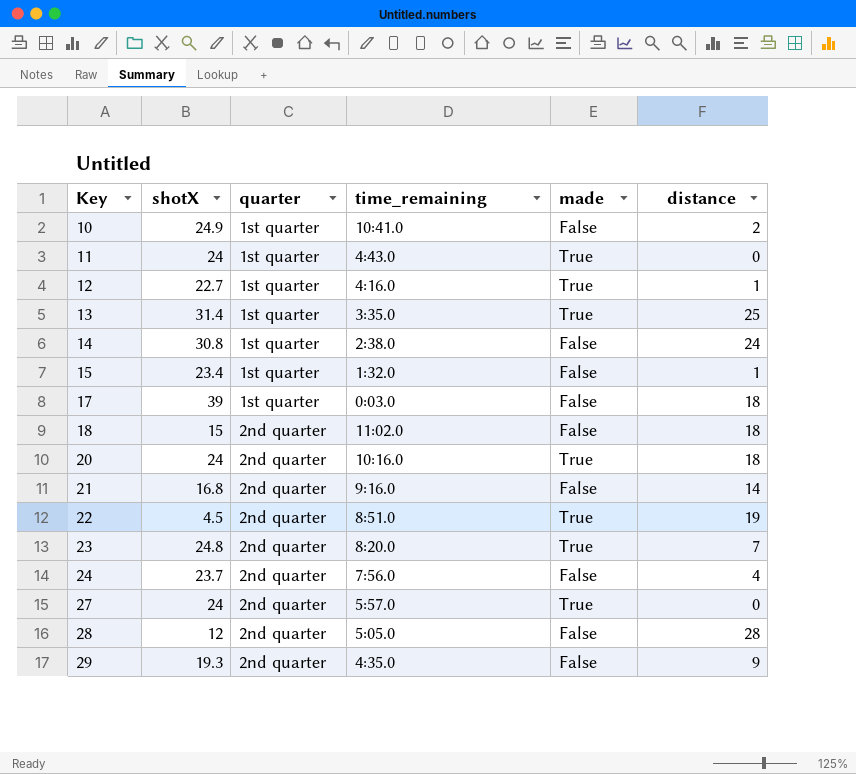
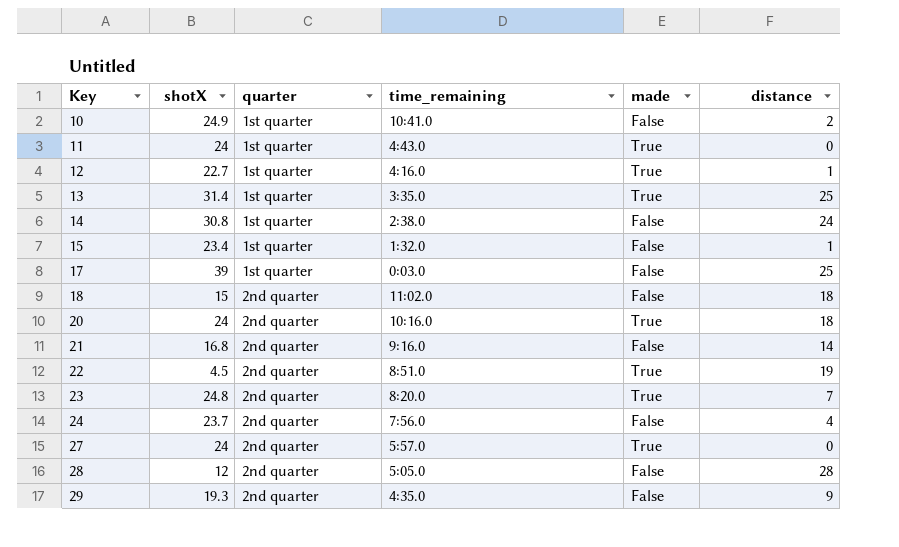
17 | distance: 18 -> 25

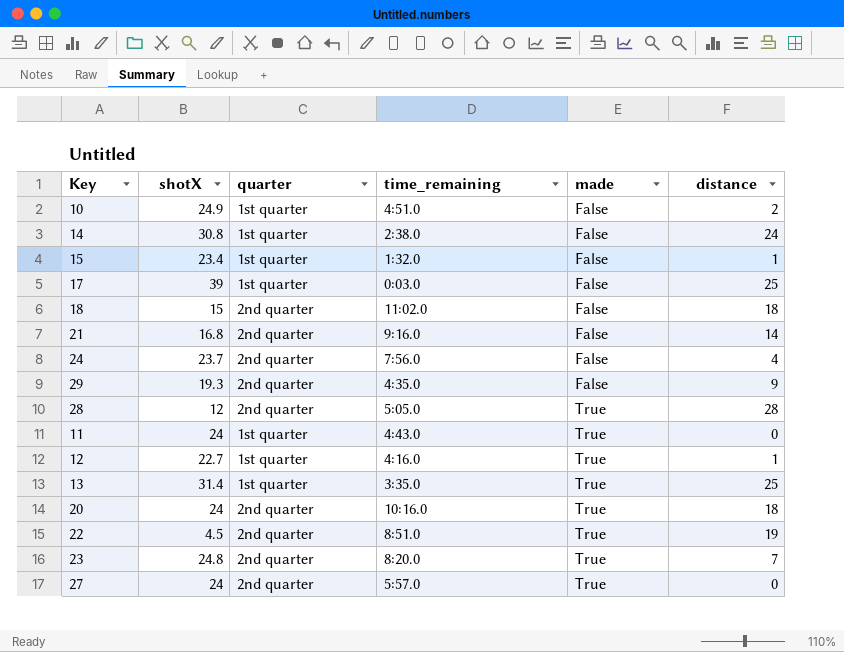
row order: Key ascending -> made ascending
10 | time_remaining: 10:41.0 -> 4:51.0
28 | made: False -> True

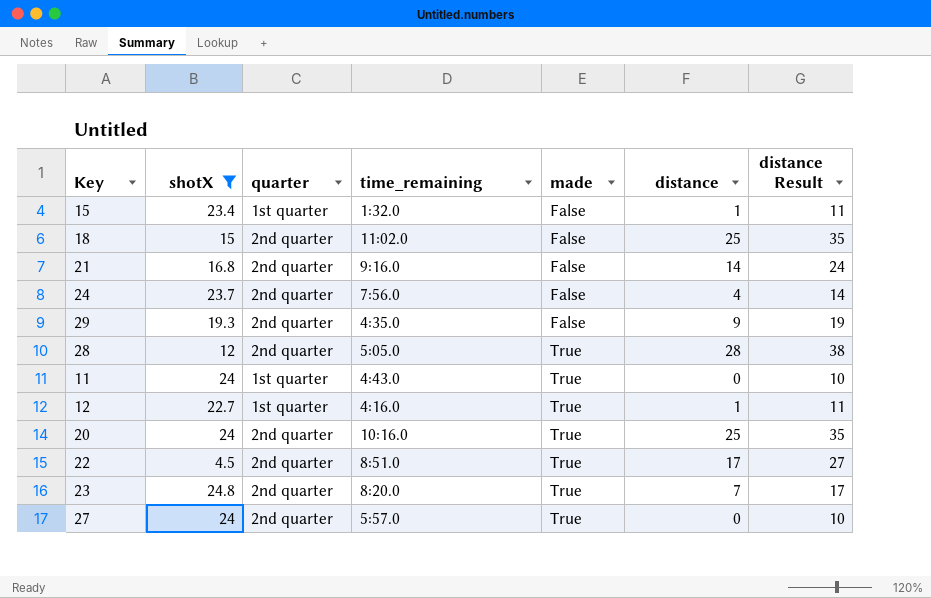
filter: none -> shotX <= 24.8
column distance Result | formula: none -> [distance] + 10
18 | distance: 18 -> 25
20 | distance: 18 -> 25
22 | distance: 19 -> 17

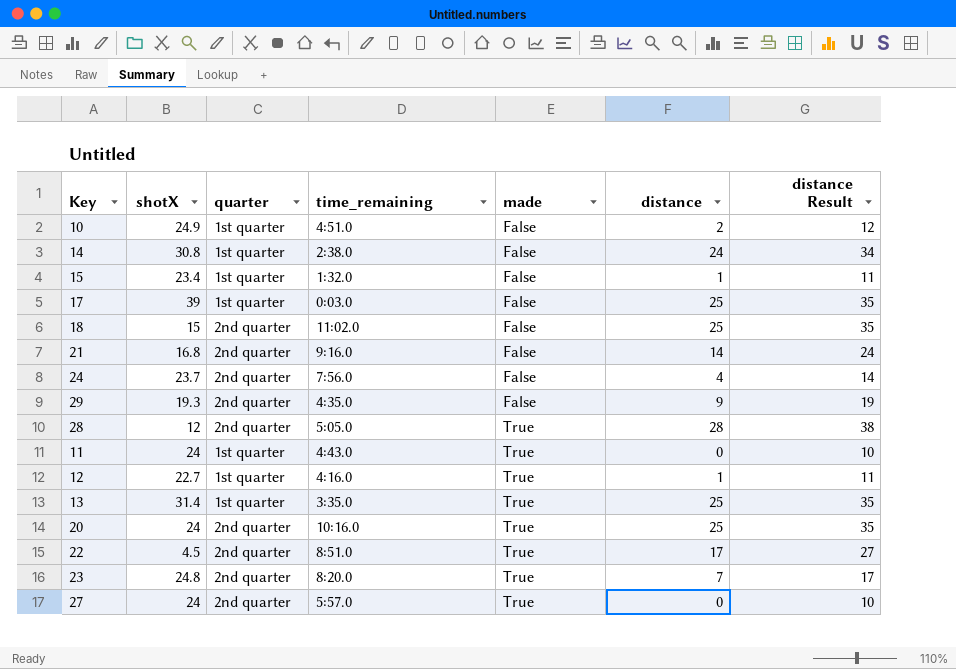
filter: shotX <= 24.8 -> none

